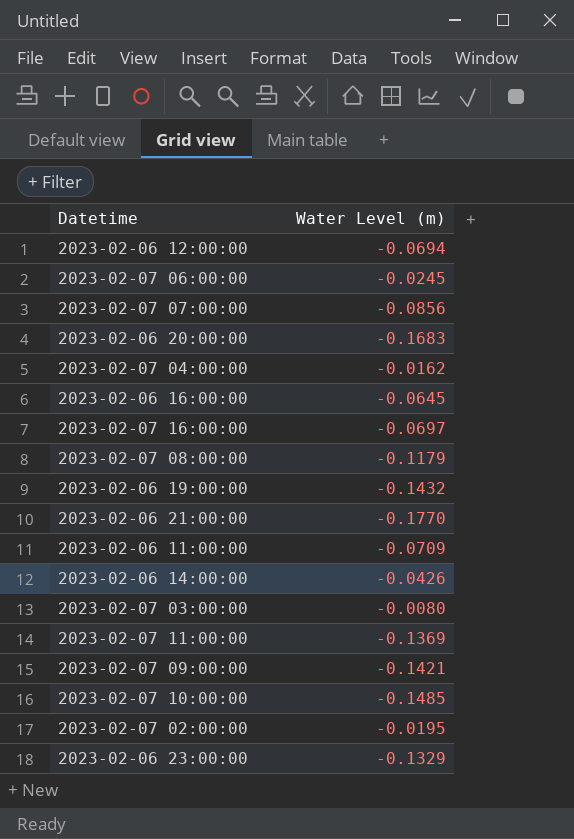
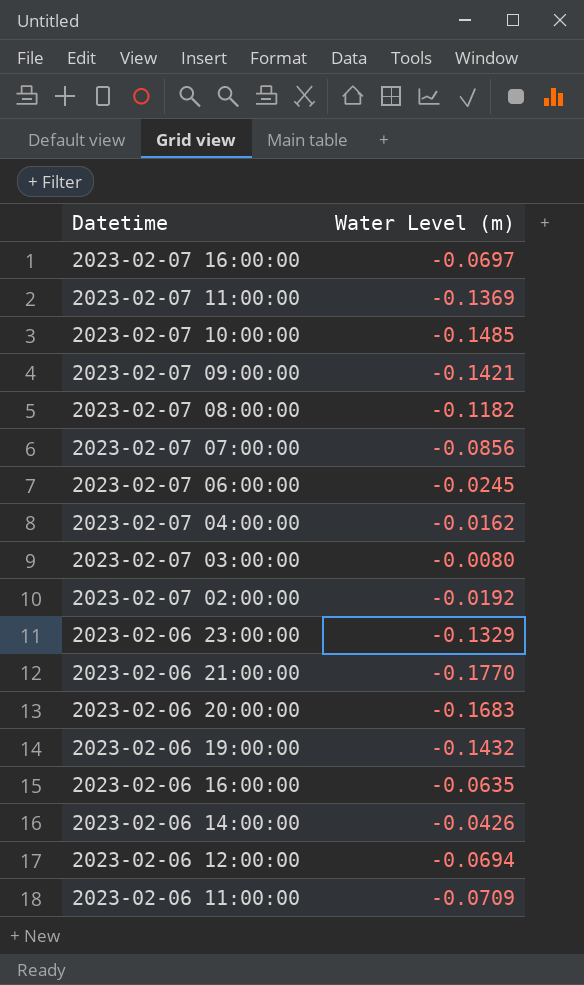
row order: none -> Datetime descending
2023-02-07 08:00:00 | Water Level (m): -0.1179 -> -0.1182
2023-02-07 02:00:00 | Water Level (m): -0.0195 -> -0.0192
2023-02-06 16:00:00 | Water Level (m): -0.0645 -> -0.0635

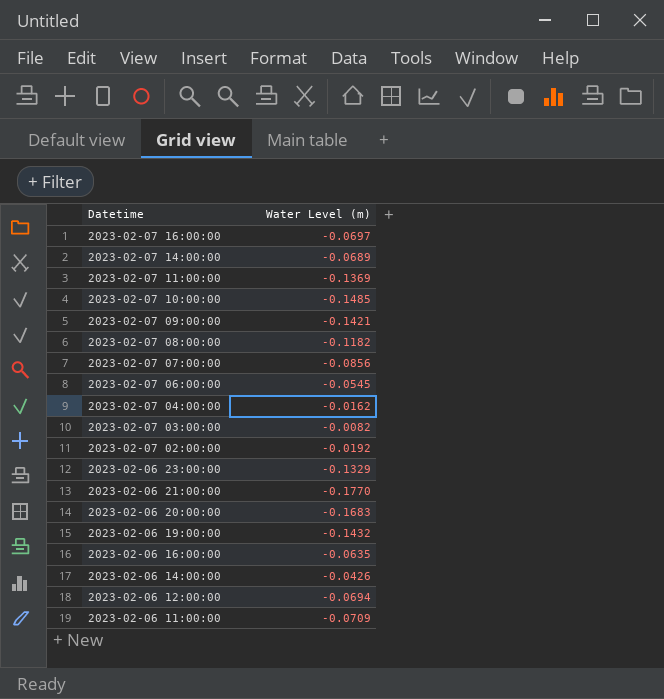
row 2023-02-07 14:00:00: none -> -0.0689
2023-02-07 06:00:00 | Water Level (m): -0.0245 -> -0.0545
2023-02-07 03:00:00 | Water Level (m): -0.0080 -> -0.0082

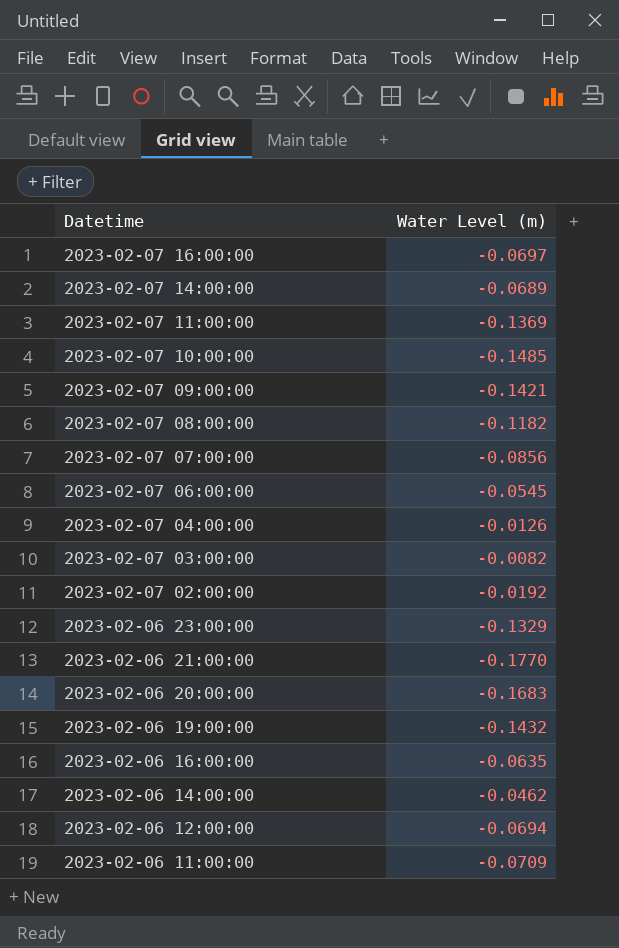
2023-02-07 04:00:00 | Water Level (m): -0.0162 -> -0.0126
2023-02-06 14:00:00 | Water Level (m): -0.0426 -> -0.0462

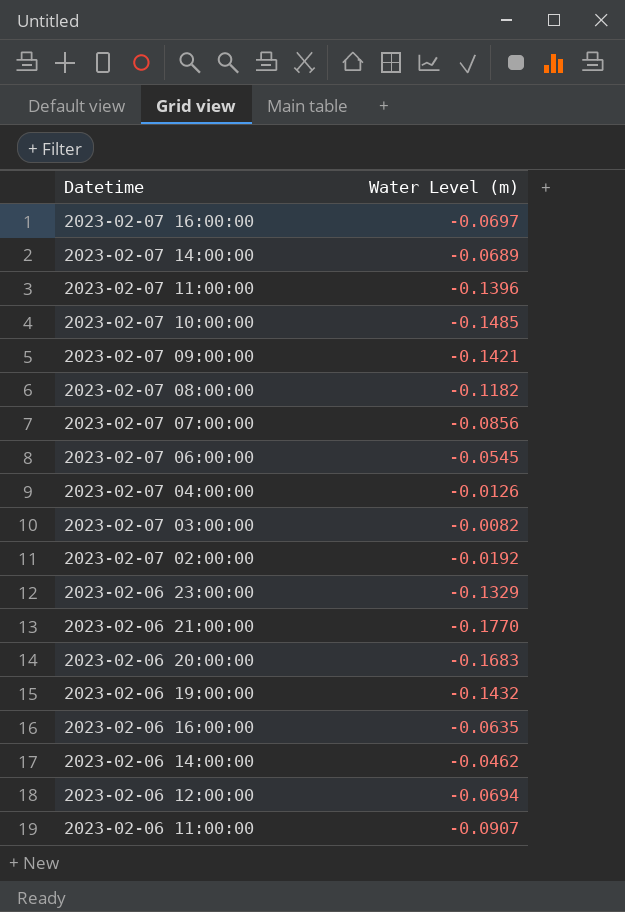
2023-02-07 11:00:00 | Water Level (m): -0.1369 -> -0.1396
2023-02-06 11:00:00 | Water Level (m): -0.0709 -> -0.0907

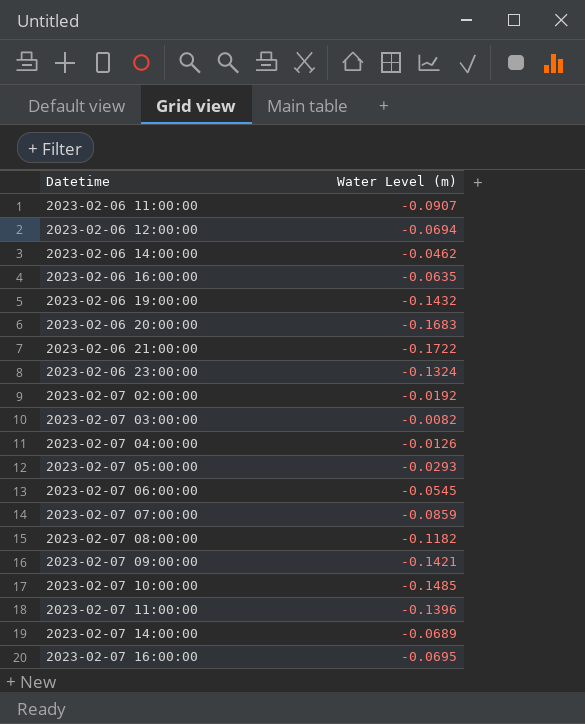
row order: Datetime descending -> Datetime ascending
2023-02-06 21:00:00 | Water Level (m): -0.1770 -> -0.1722
2023-02-06 23:00:00 | Water Level (m): -0.1329 -> -0.1324
row 2023-02-07 05:00:00: none -> -0.0293
2023-02-07 07:00:00 | Water Level (m): -0.0856 -> -0.0859
2023-02-07 16:00:00 | Water Level (m): -0.0697 -> -0.0695

